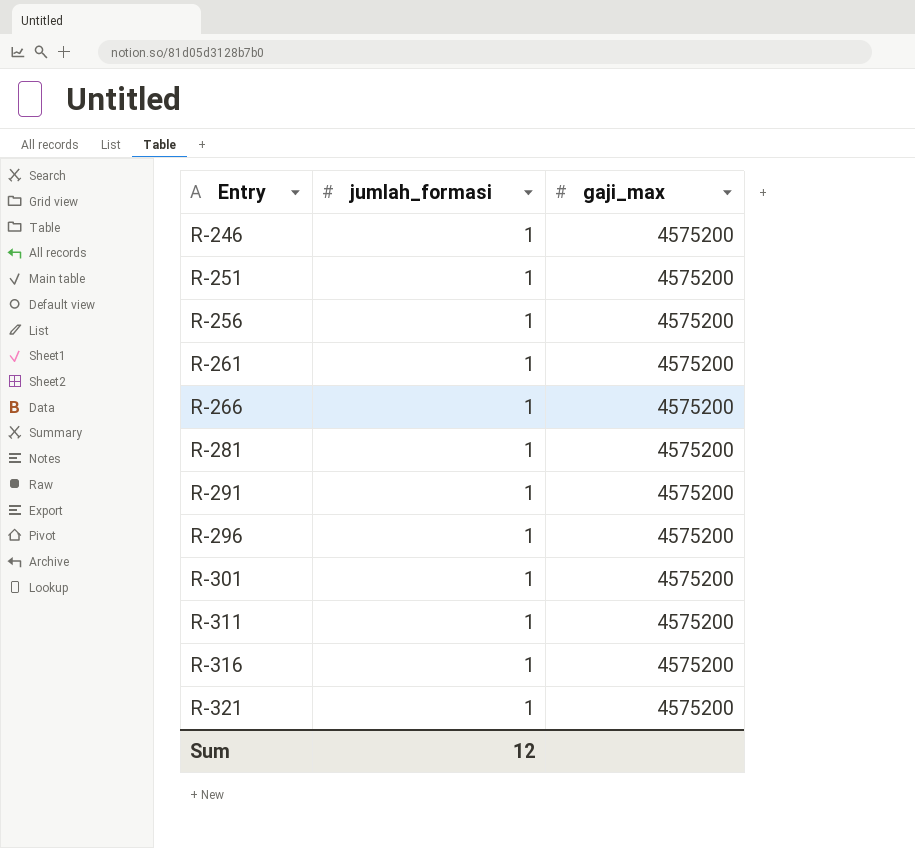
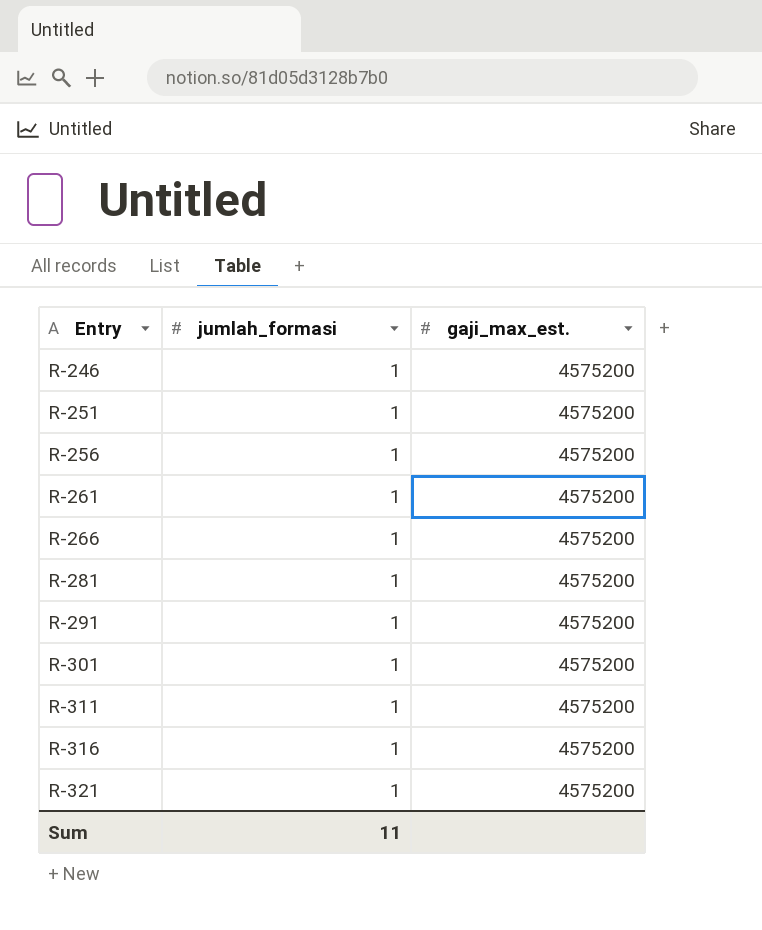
column name: gaji_max -> gaji_max_est.
row R-296: 1 | 4575200 -> none
Sum | jumlah_formasi: 12 -> 11

